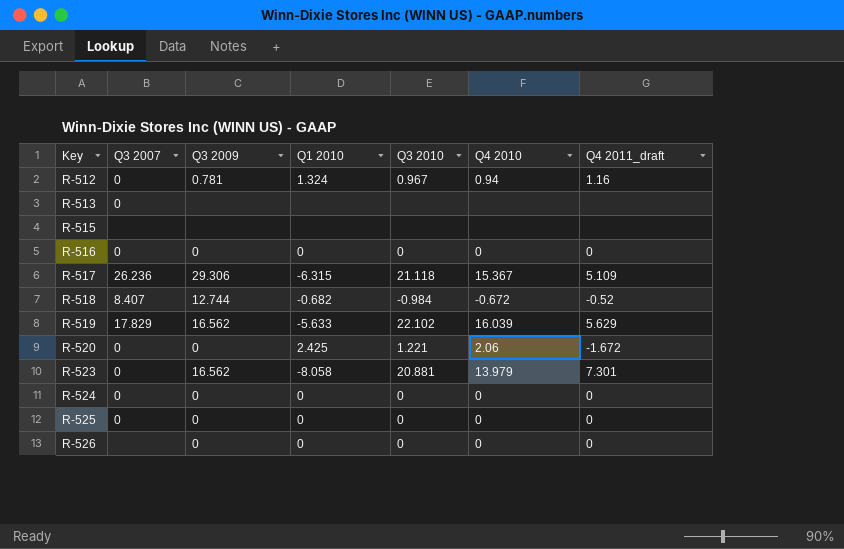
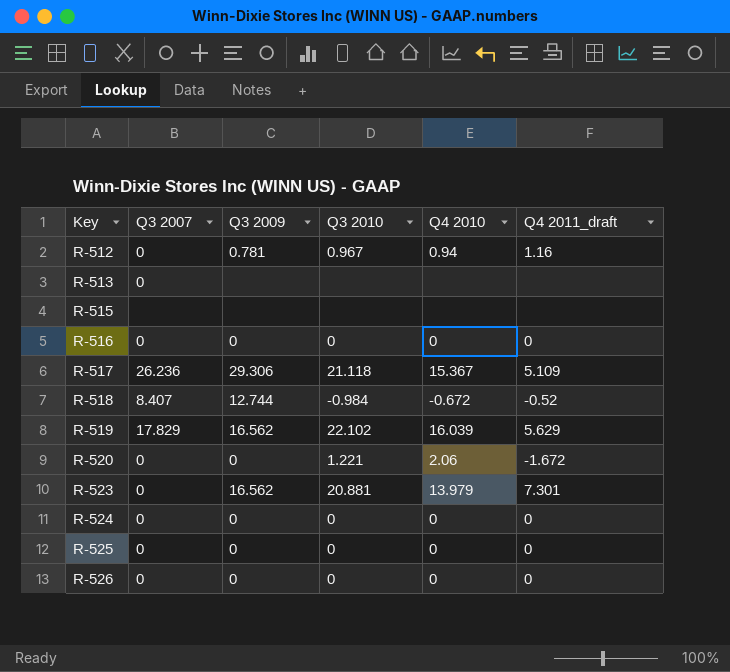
column Q1 2010 | position: 4 -> none
R-526 | Q3 2007: none -> 0

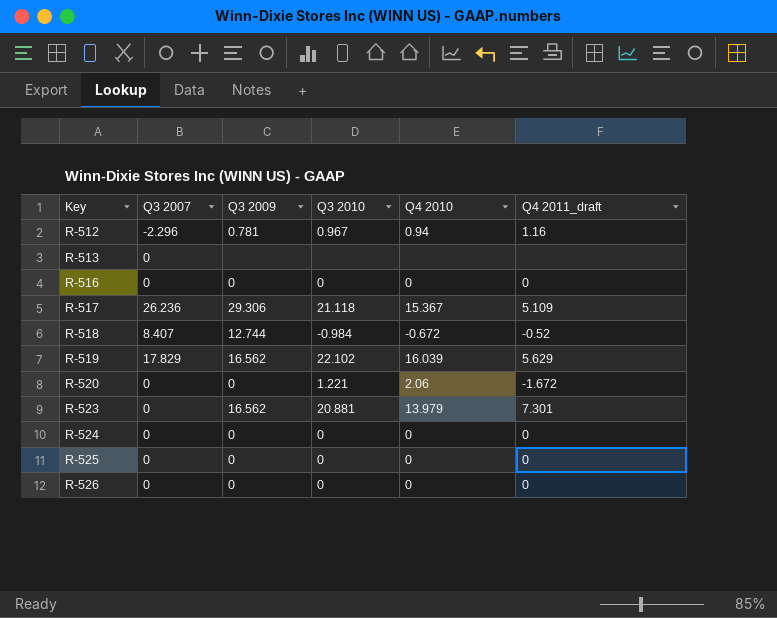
row R-515: none | none | none | none | none -> none
R-512 | Q3 2007: 0 -> -2.296

